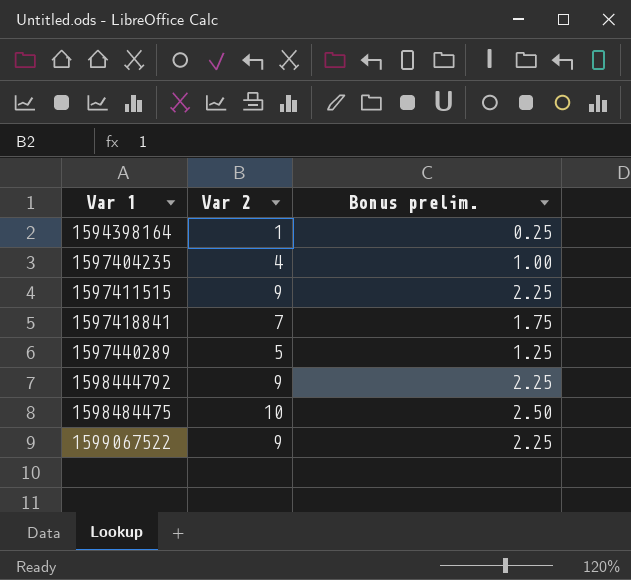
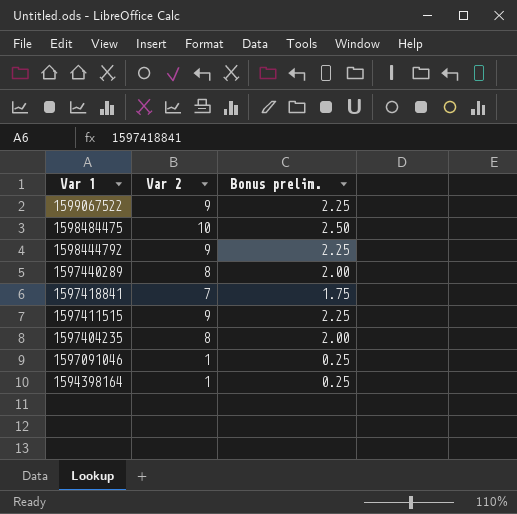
row order: Var 1 ascending -> Var 1 descending
1597440289 | Var 2: 5 -> 8
1597440289 | Bonus prelim.: 1.25 -> 2.00
1597404235 | Var 2: 4 -> 8
1597404235 | Bonus prelim.: 1.00 -> 2.00
row 1597091046: none -> 1 | 0.25

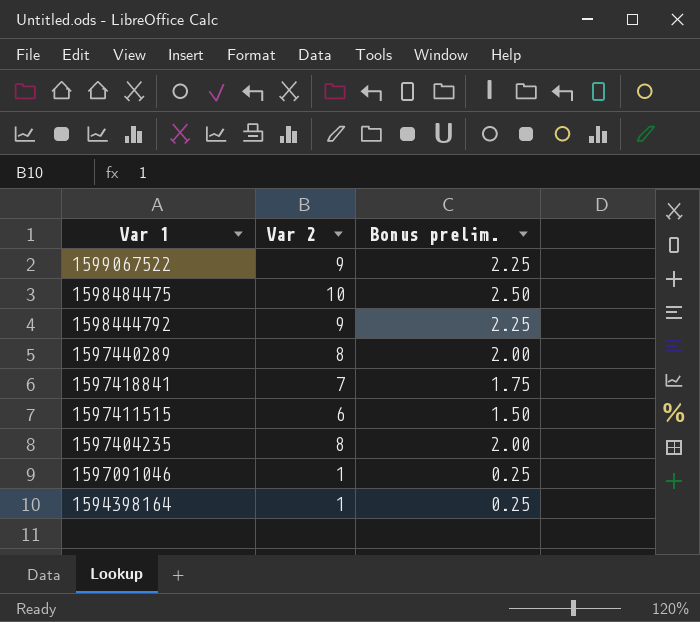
1597411515 | Var 2: 9 -> 6
1597411515 | Bonus prelim.: 2.25 -> 1.50

